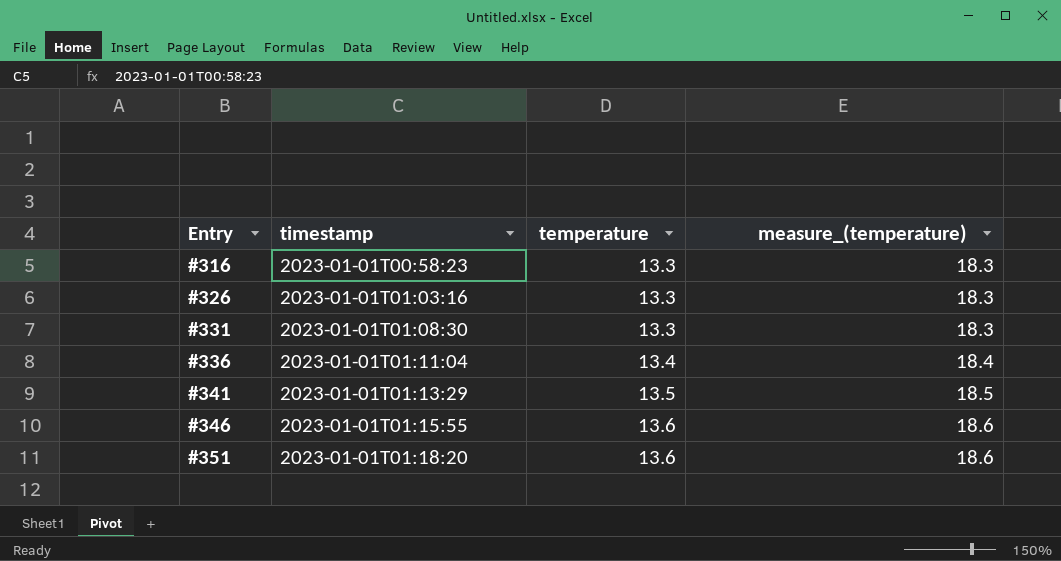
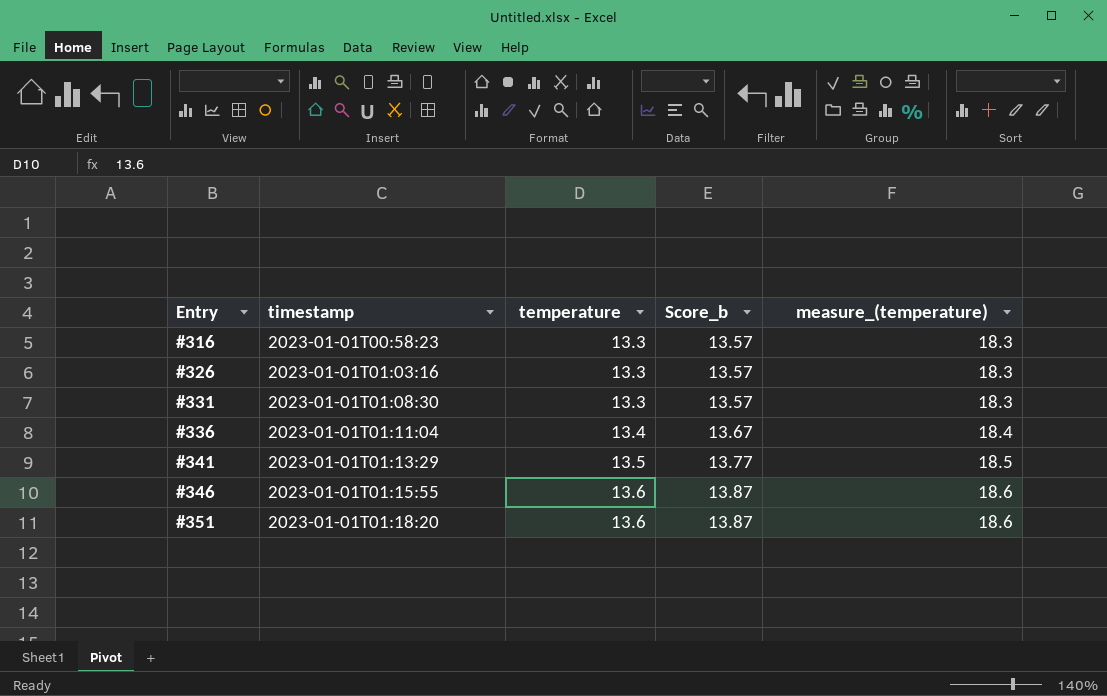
column Score_b | formula: none -> [temperature] * 1.02

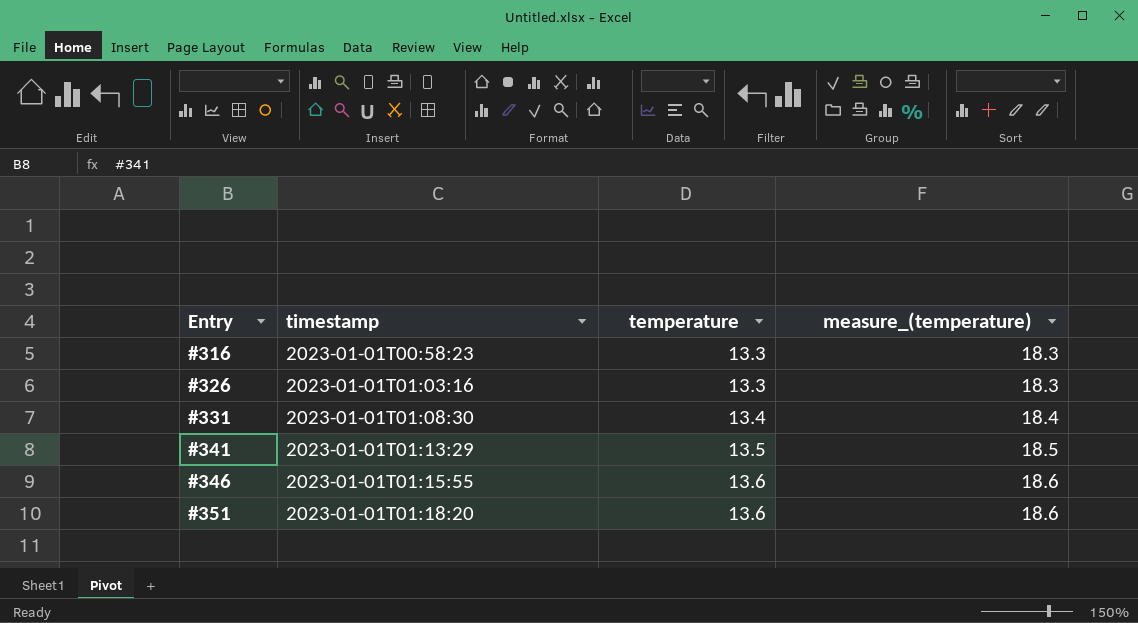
column Score_b | formula: [temperature] * 1.02 -> none
row #336: 2023-01-01T01:11:04 | 13.4 | 13.67 | 18.4 -> none
#331 | temperature: 13.3 -> 13.4
#331 | measure_(temperature): 18.3 -> 18.4

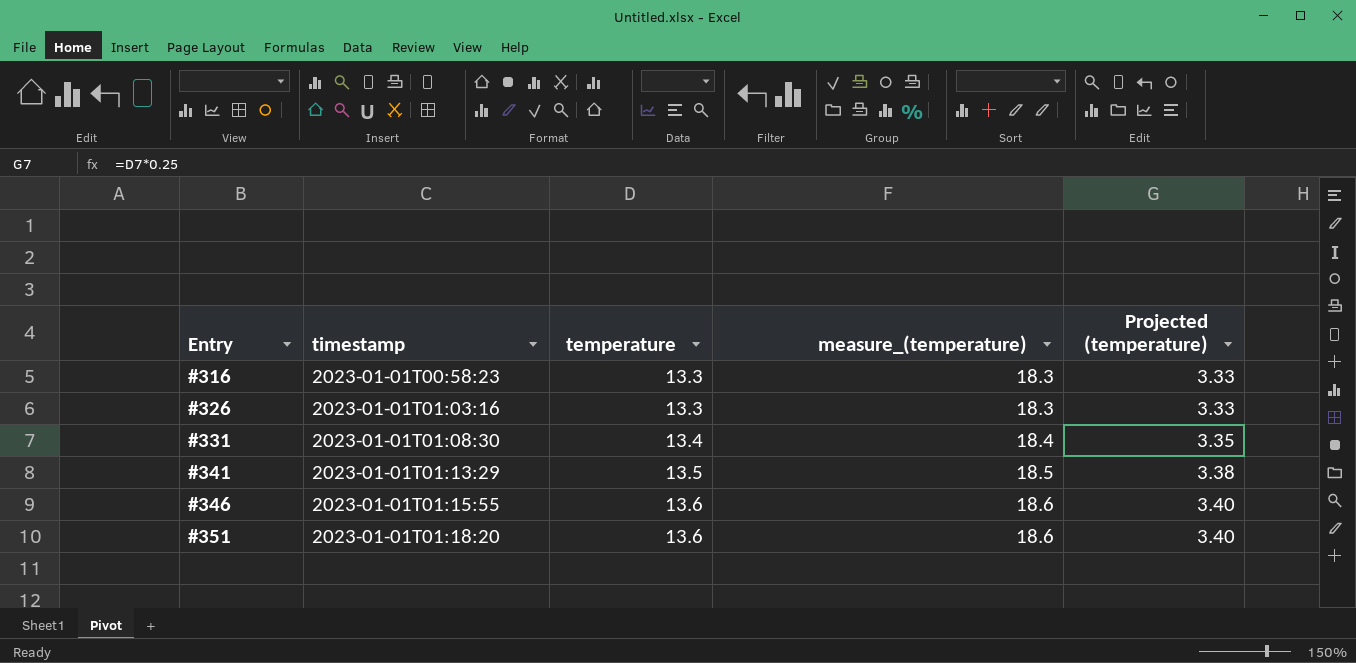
column Projected (temperature) | formula: none -> [temperature] * 0.25

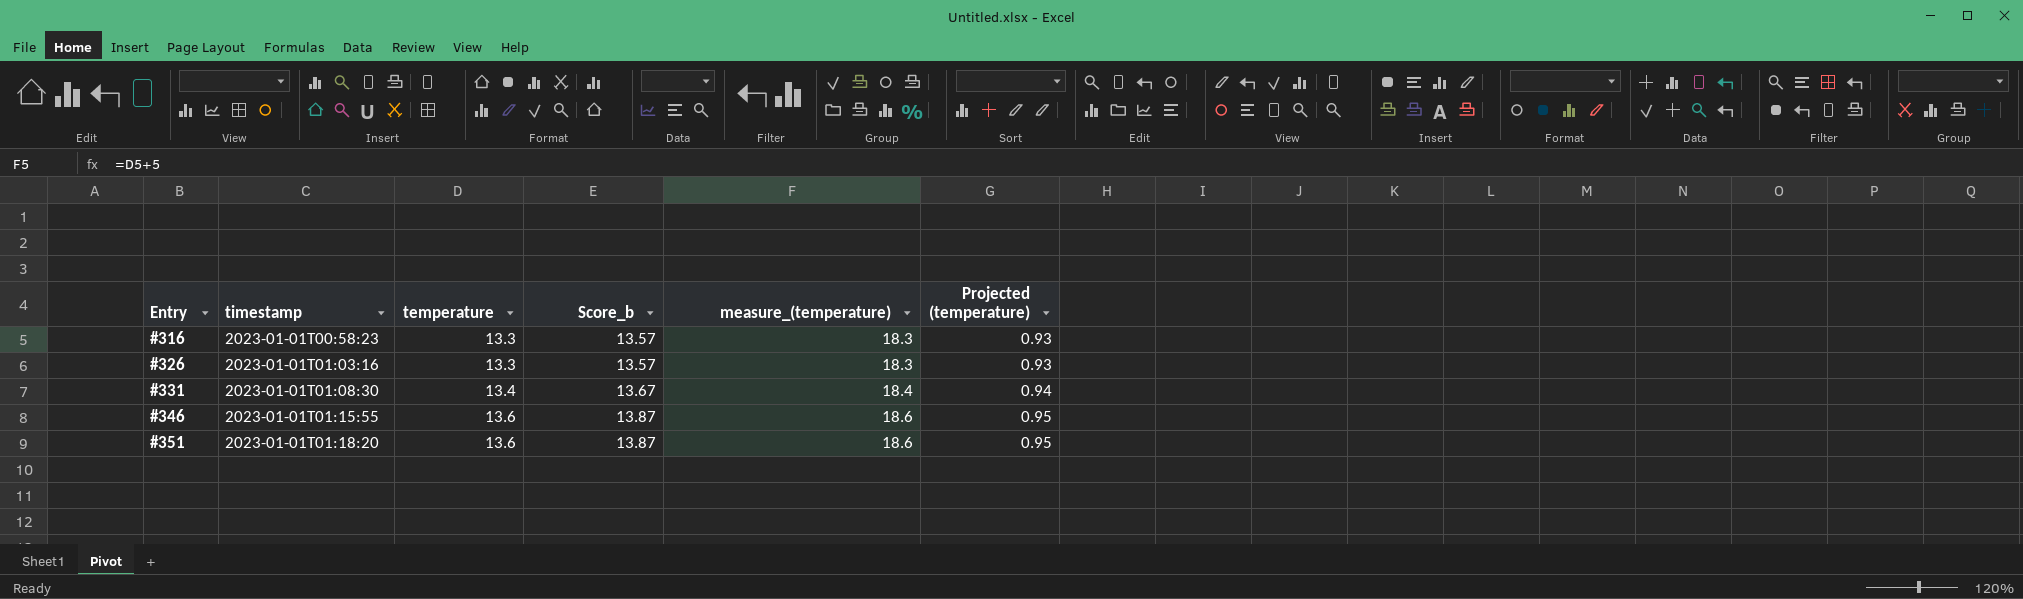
column Score_b | formula: none -> [temperature] * 1.02
column Projected (temperature) | formula: [temperature] * 0.25 -> [temperature] * 0.07
row #341: 2023-01-01T01:13:29 | 13.5 | 18.5 | 3.38 -> none

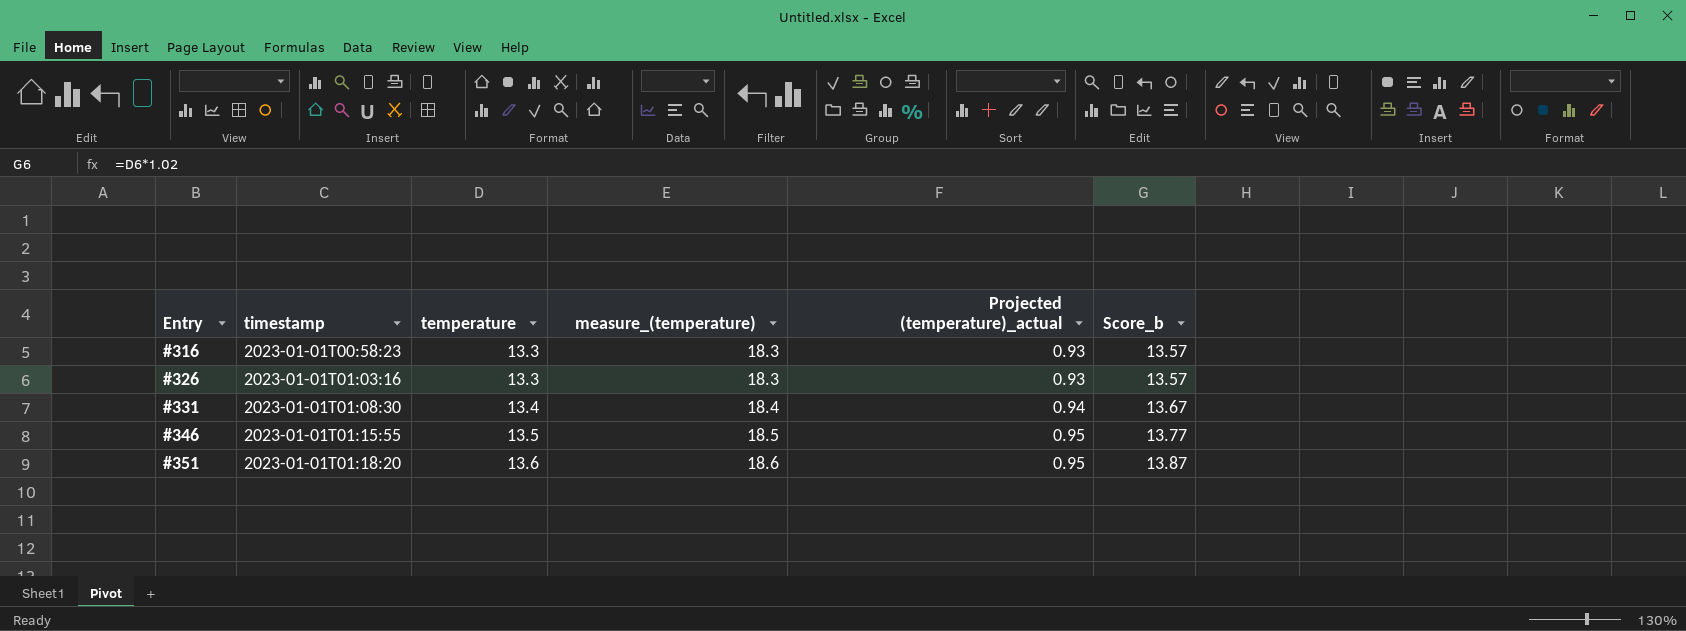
column name: Projected (temperature) -> Projected (temperature)_actual
column Score_b | position: 4 -> 6
#346 | temperature: 13.6 -> 13.5
#346 | measure_(temperature): 18.6 -> 18.5
#346 | Score_b: 13.87 -> 13.77

